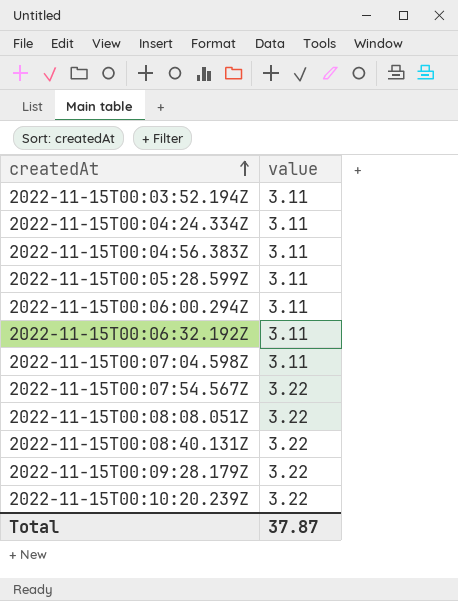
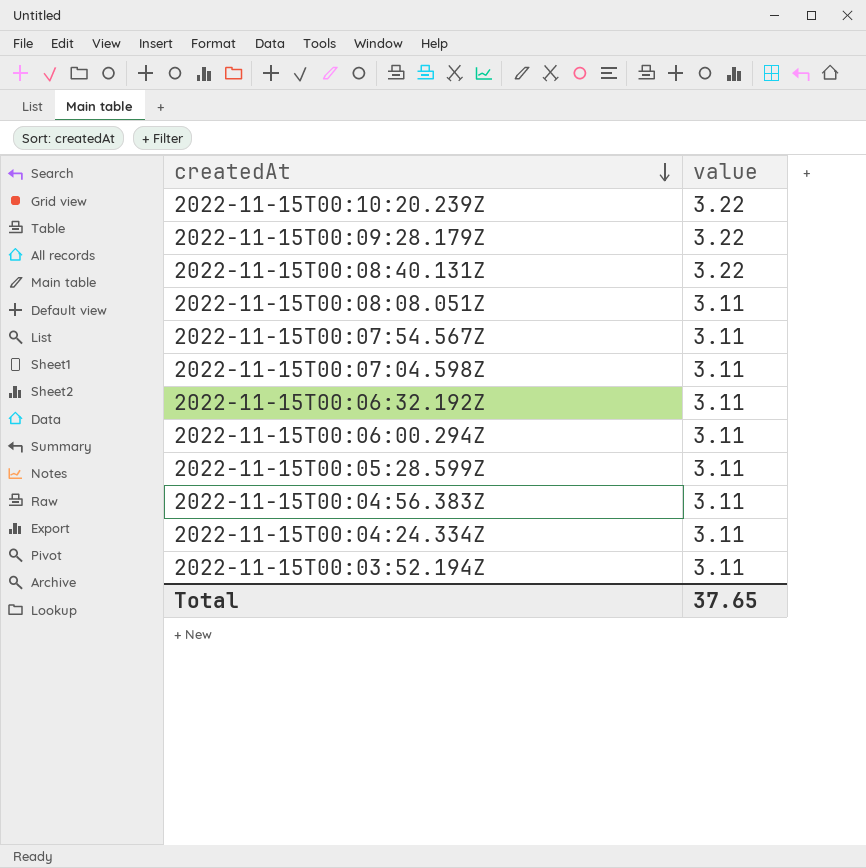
row order: createdAt ascending -> createdAt descending
2022-11-15T00:08:08.051Z | value: 3.22 -> 3.11
2022-11-15T00:07:54.567Z | value: 3.22 -> 3.11
Total | value: 37.87 -> 37.65

